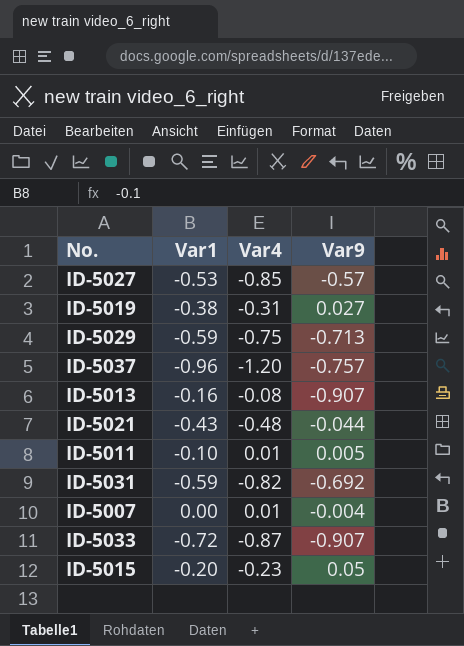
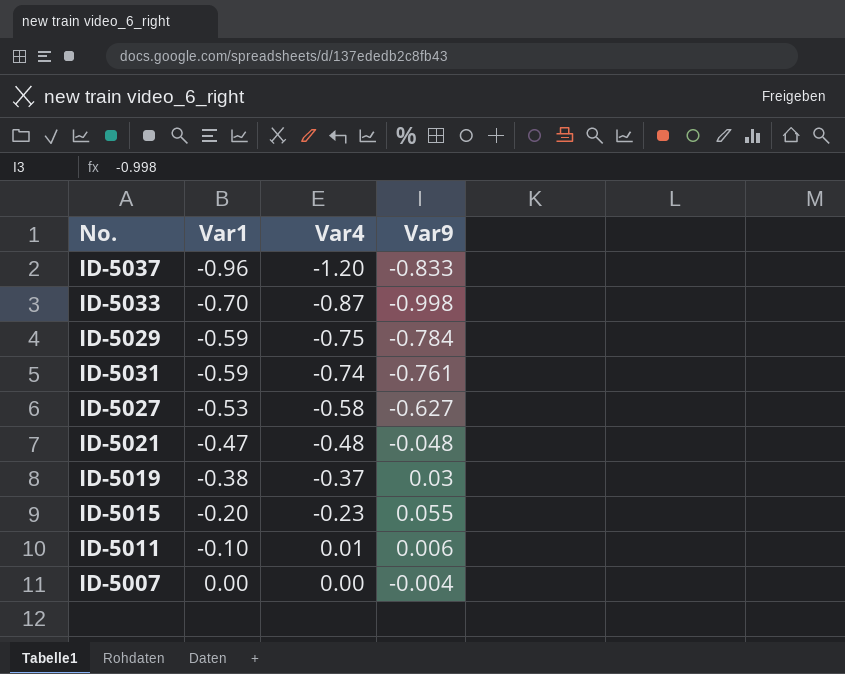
row order: none -> Var1 ascending
row ID-5013: -0.16 | -0.08 | -0.907 -> none
ID-5037 | Var9: -0.757 -> -0.833
ID-5033 | Var1: -0.72 -> -0.70
ID-5033 | Var9: -0.907 -> -0.998
ID-5029 | Var9: -0.713 -> -0.784
ID-5031 | Var4: -0.82 -> -0.74
ID-5031 | Var9: -0.692 -> -0.761
ID-5027 | Var4: -0.85 -> -0.58
ID-5027 | Var9: -0.57 -> -0.627
ID-5021 | Var1: -0.43 -> -0.47
ID-5021 | Var9: -0.044 -> -0.048
ID-5019 | Var4: -0.31 -> -0.37
ID-5019 | Var9: 0.027 -> 0.03
ID-5015 | Var9: 0.05 -> 0.055
ID-5011 | Var9: 0.005 -> 0.006
ID-5007 | Var4: 0.01 -> 0.00

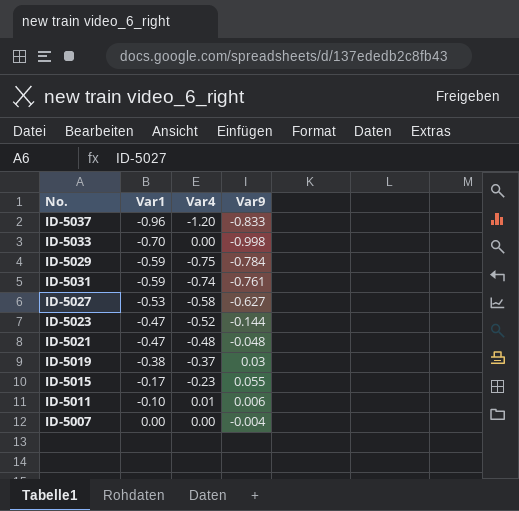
ID-5033 | Var4: -0.87 -> 0.00
row ID-5023: none -> -0.47 | -0.52 | -0.144
ID-5015 | Var1: -0.20 -> -0.17

